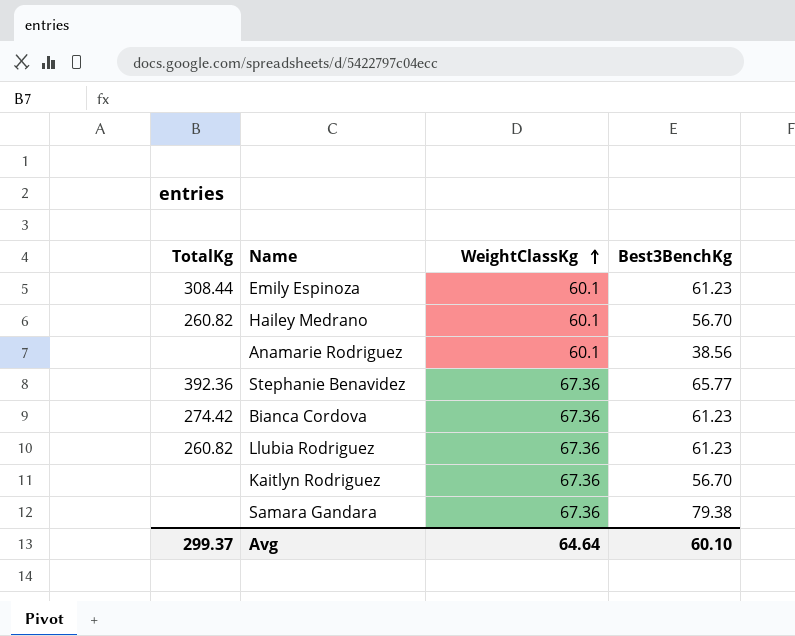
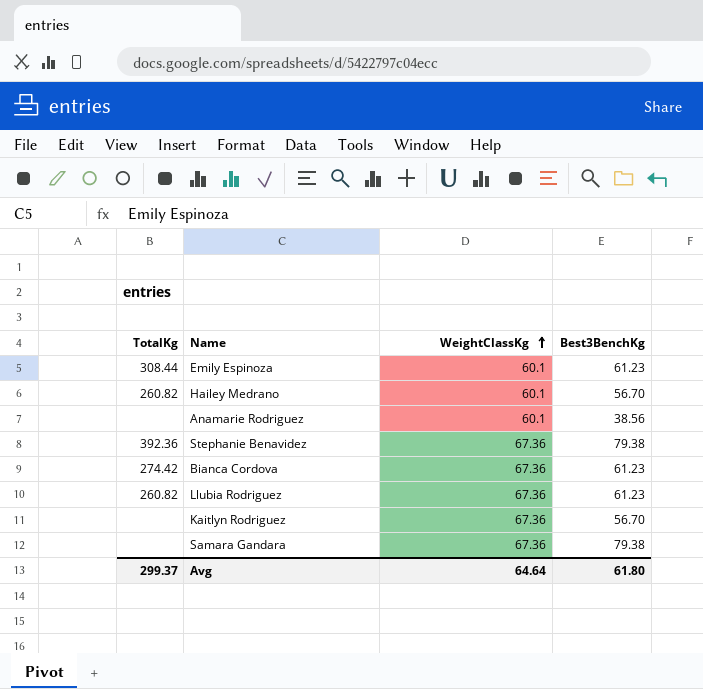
Stephanie Benavidez | Best3BenchKg: 65.77 -> 79.38
Avg | Best3BenchKg: 60.10 -> 61.80

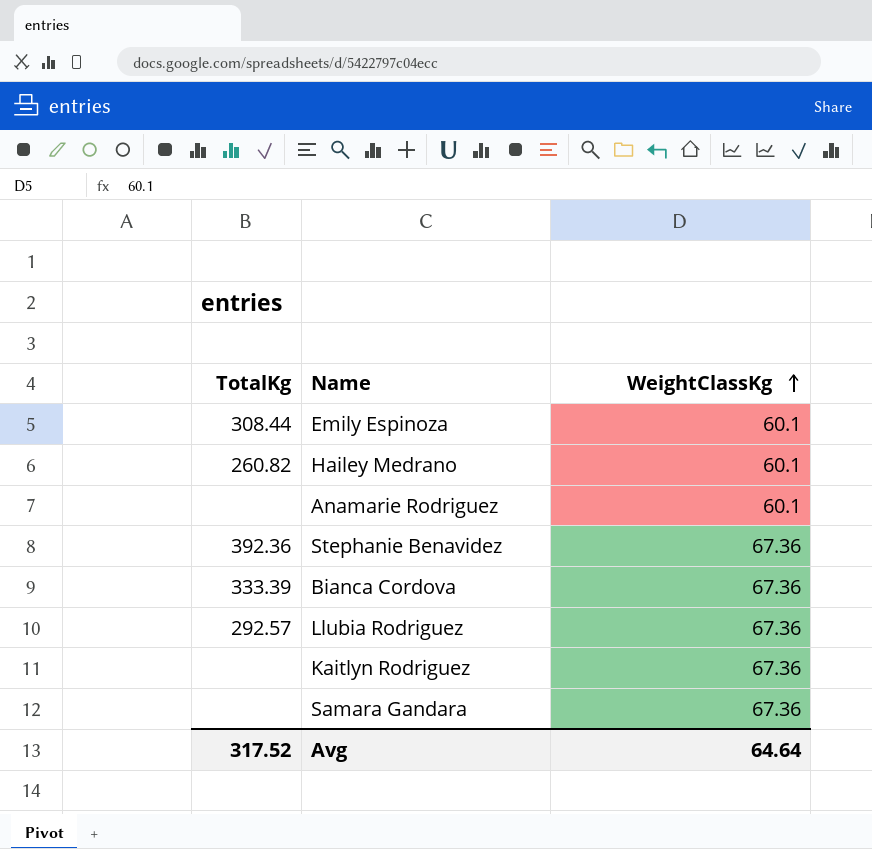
column Best3BenchKg | position: 4 -> none
Bianca Cordova | TotalKg: 274.42 -> 333.39
Llubia Rodriguez | TotalKg: 260.82 -> 292.57
Avg | TotalKg: 299.37 -> 317.52

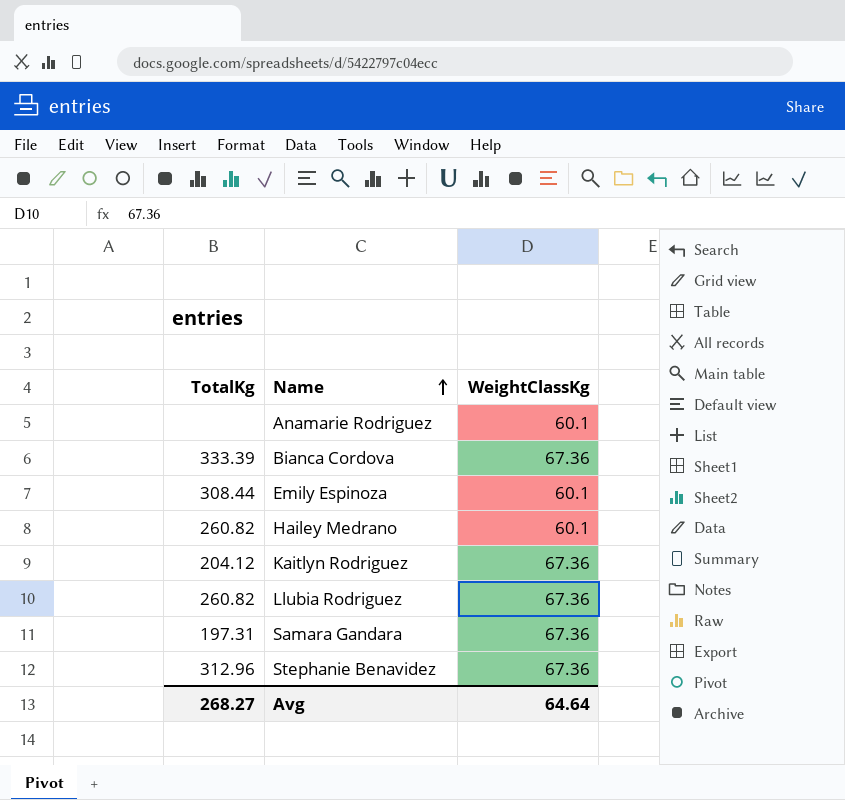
row order: WeightClassKg ascending -> Name ascending
Kaitlyn Rodriguez | TotalKg: none -> 204.12
Llubia Rodriguez | TotalKg: 292.57 -> 260.82
Samara Gandara | TotalKg: none -> 197.31
Stephanie Benavidez | TotalKg: 392.36 -> 312.96
Avg | TotalKg: 317.52 -> 268.27

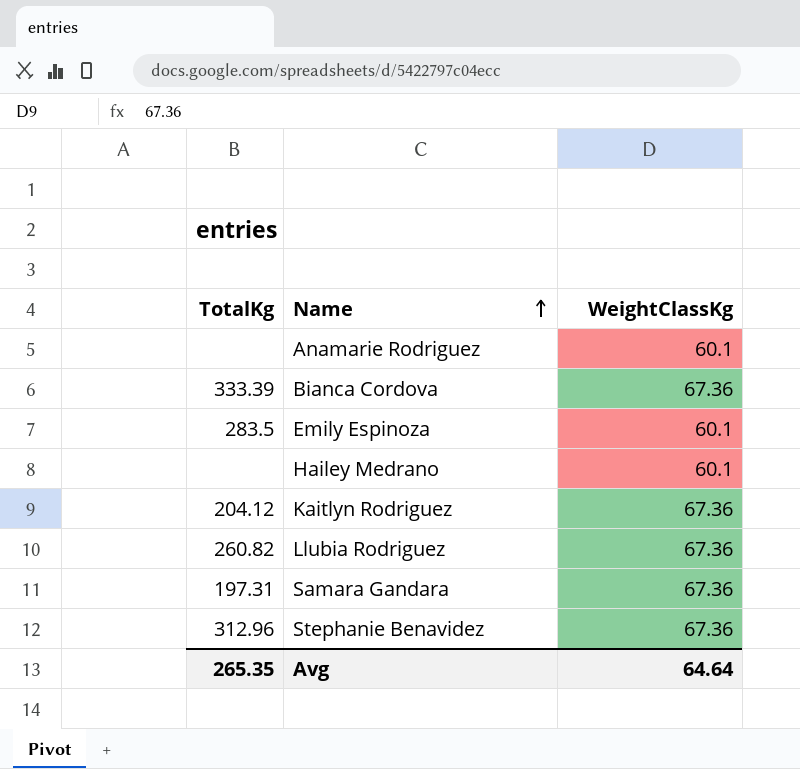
Emily Espinoza | TotalKg: 308.44 -> 283.5
Hailey Medrano | TotalKg: 260.82 -> none
Avg | TotalKg: 268.27 -> 265.35

